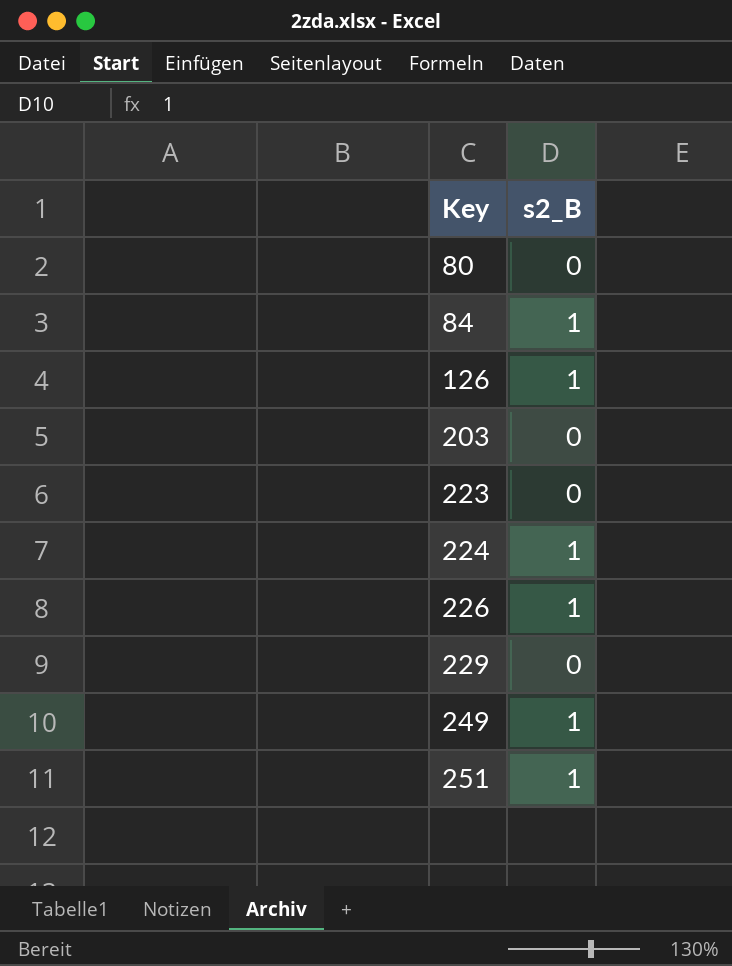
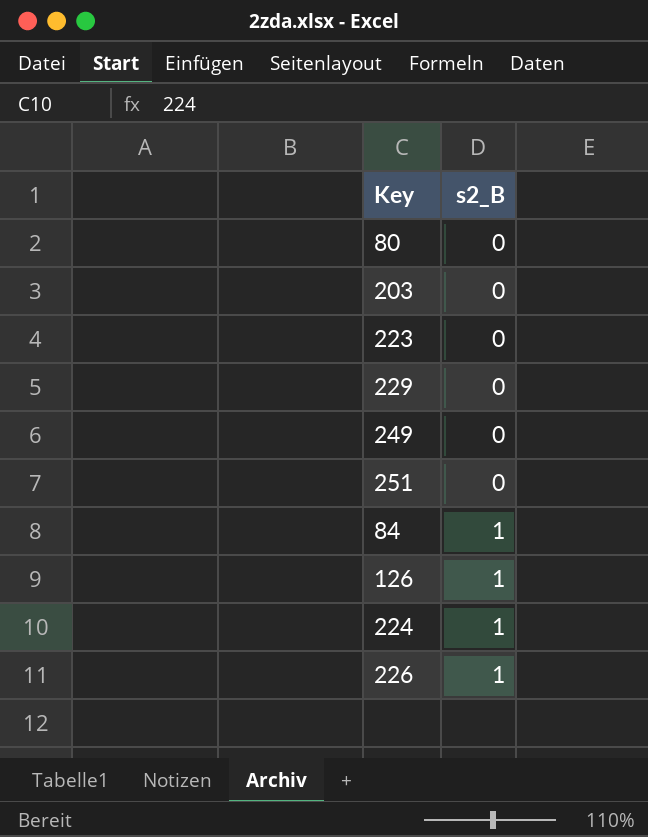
row order: Key ascending -> s2_B ascending
249 | s2_B: 1 -> 0
251 | s2_B: 1 -> 0

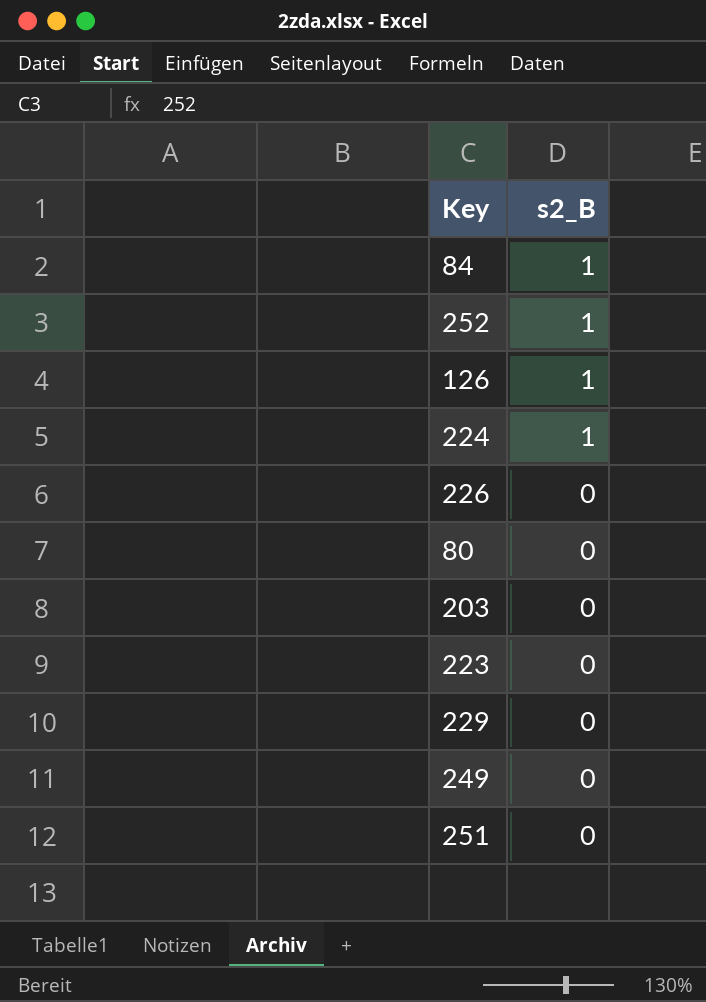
row order: s2_B ascending -> s2_B descending
row 252: none -> 1
226 | s2_B: 1 -> 0

